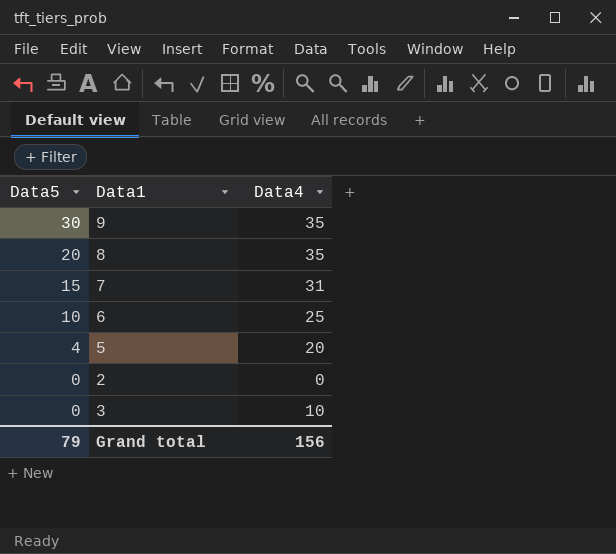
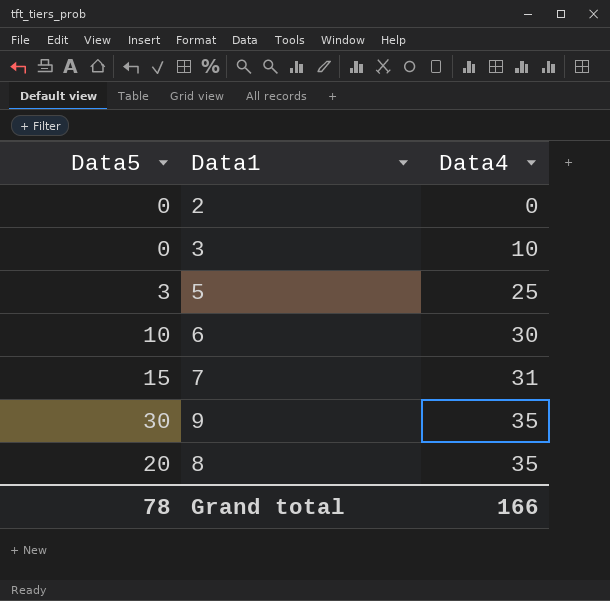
row order: Data5 descending -> Data4 ascending
5 | Data5: 4 -> 3
5 | Data4: 20 -> 25
6 | Data4: 25 -> 30
Grand total | Data5: 79 -> 78
Grand total | Data4: 156 -> 166

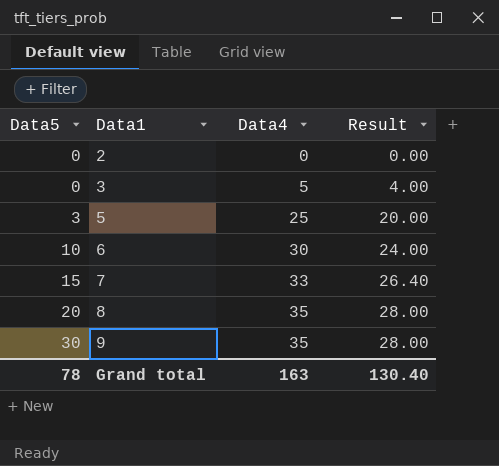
row order: Data4 ascending -> Data5 ascending
column Result | formula: none -> [Data4] * 0.8
3 | Data4: 10 -> 5
7 | Data4: 31 -> 33
Grand total | Data4: 166 -> 163

